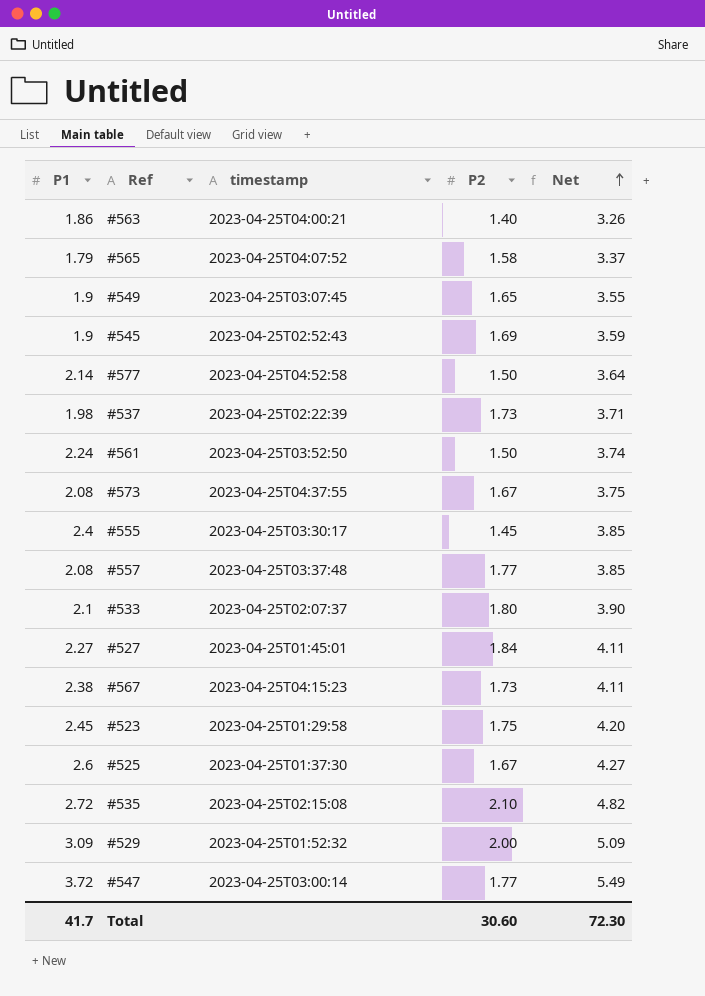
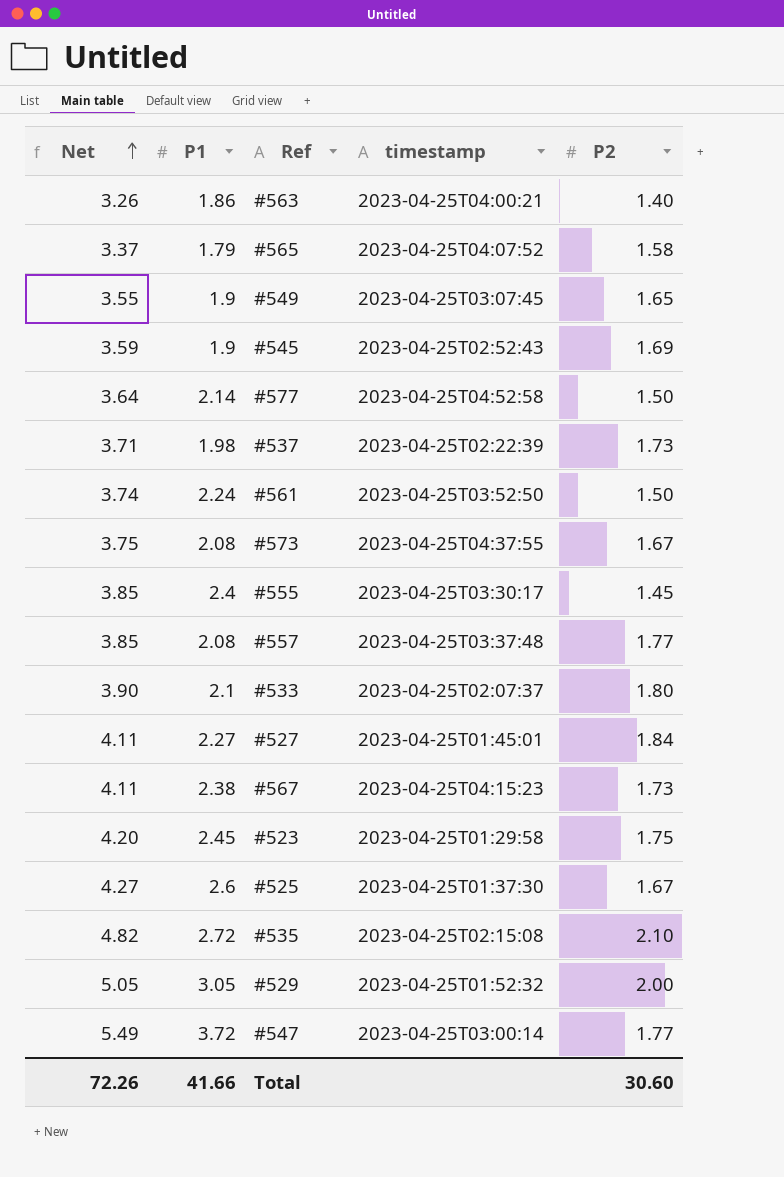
column Net | position: 5 -> 1
#529 | Net: 5.09 -> 5.05
#529 | P1: 3.09 -> 3.05
Total | Net: 72.30 -> 72.26
Total | P1: 41.7 -> 41.66

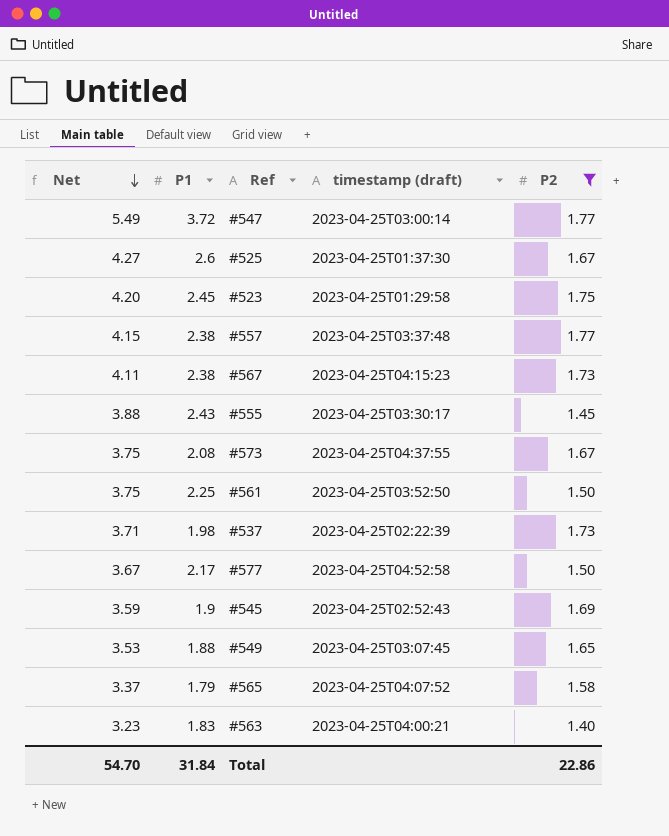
filter: none -> P2 <= 1.77
row order: Net ascending -> Net descending
column name: timestamp -> timestamp (draft)
#557 | Net: 3.85 -> 4.15
#557 | P1: 2.08 -> 2.38
#555 | Net: 3.85 -> 3.88
#555 | P1: 2.4 -> 2.43
#561 | Net: 3.74 -> 3.75
#561 | P1: 2.24 -> 2.25
#577 | Net: 3.64 -> 3.67
#577 | P1: 2.14 -> 2.17
#549 | Net: 3.55 -> 3.53
#549 | P1: 1.9 -> 1.88
#563 | Net: 3.26 -> 3.23
#563 | P1: 1.86 -> 1.83
Total | Net: 72.26 -> 54.70
Total | P1: 41.66 -> 31.84
Total | P2: 30.60 -> 22.86

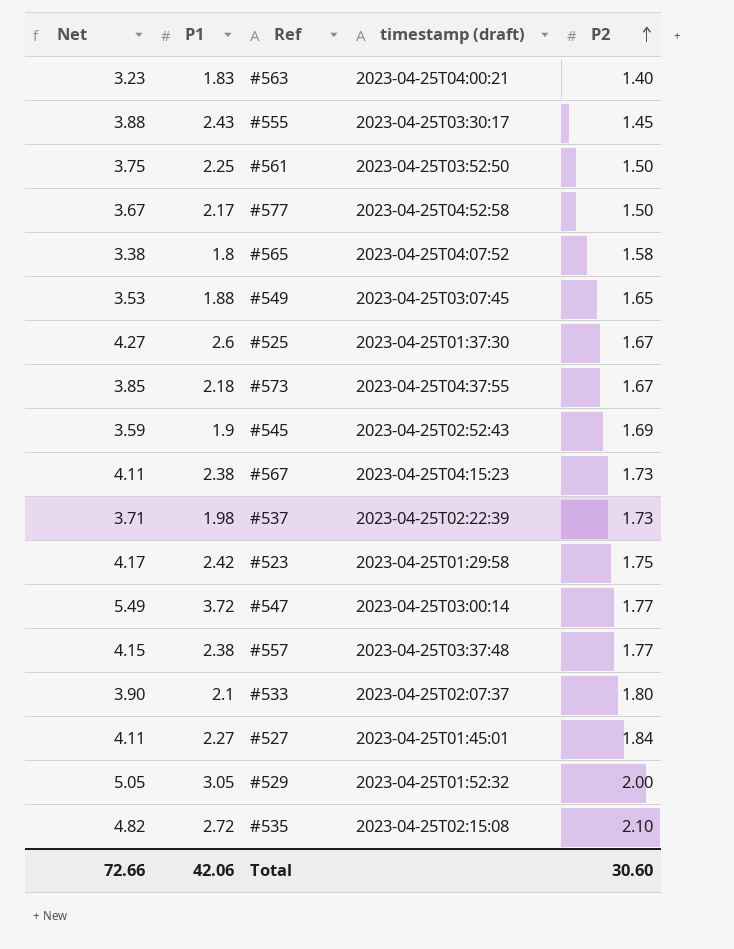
filter: P2 <= 1.77 -> none
row order: Net descending -> P2 ascending
#565 | Net: 3.37 -> 3.38
#565 | P1: 1.79 -> 1.8
#573 | Net: 3.75 -> 3.85
#573 | P1: 2.08 -> 2.18
#523 | Net: 4.20 -> 4.17
#523 | P1: 2.45 -> 2.42
Total | Net: 54.70 -> 72.66
Total | P1: 31.84 -> 42.06
Total | P2: 22.86 -> 30.60

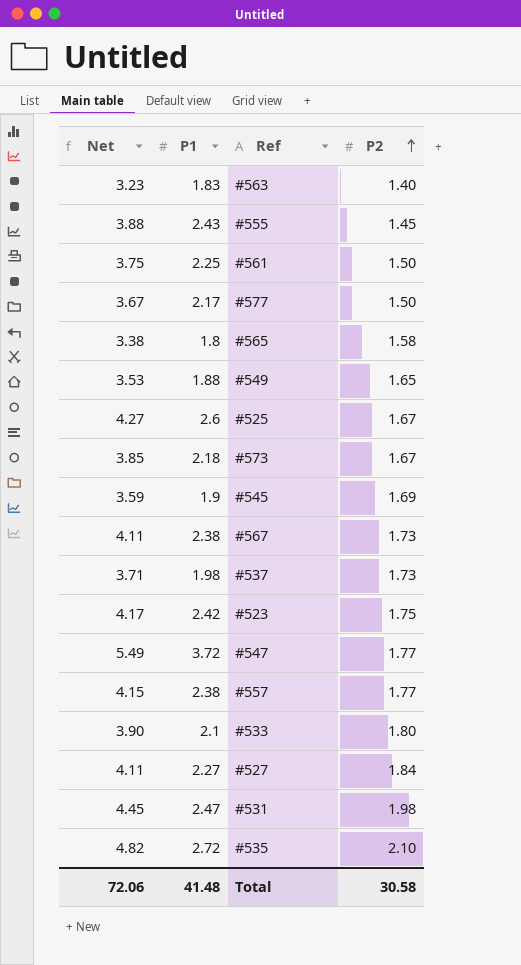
column timestamp (draft) | position: 4 -> none
row #529: 5.05 | 3.05 | 2023-04-25T01:52:32 | 2.00 -> none
row #531: none -> 4.45 | 2.47 | 1.98
Total | Net: 72.66 -> 72.06
Total | P1: 42.06 -> 41.48
Total | P2: 30.60 -> 30.58

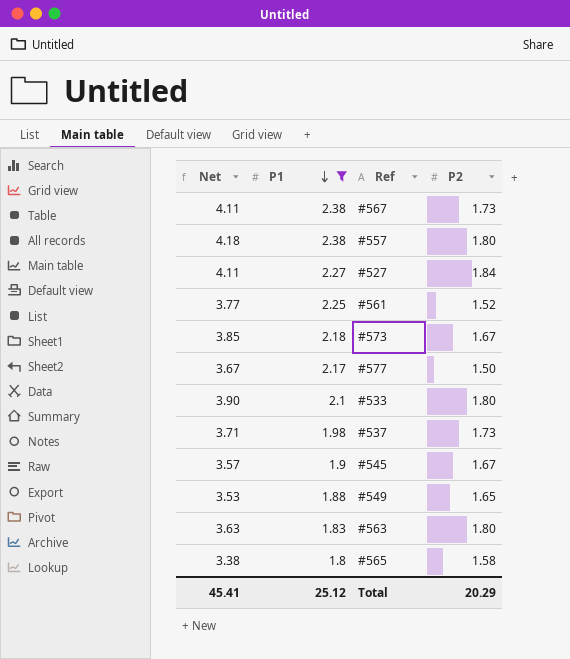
filter: none -> P1 <= 2.38
row order: P2 ascending -> P1 descending
#557 | Net: 4.15 -> 4.18
#557 | P2: 1.77 -> 1.80
#561 | Net: 3.75 -> 3.77
#561 | P2: 1.50 -> 1.52
#545 | Net: 3.59 -> 3.57
#545 | P2: 1.69 -> 1.67
#563 | Net: 3.23 -> 3.63
#563 | P2: 1.40 -> 1.80
Total | Net: 72.06 -> 45.41
Total | P1: 41.48 -> 25.12
Total | P2: 30.58 -> 20.29

